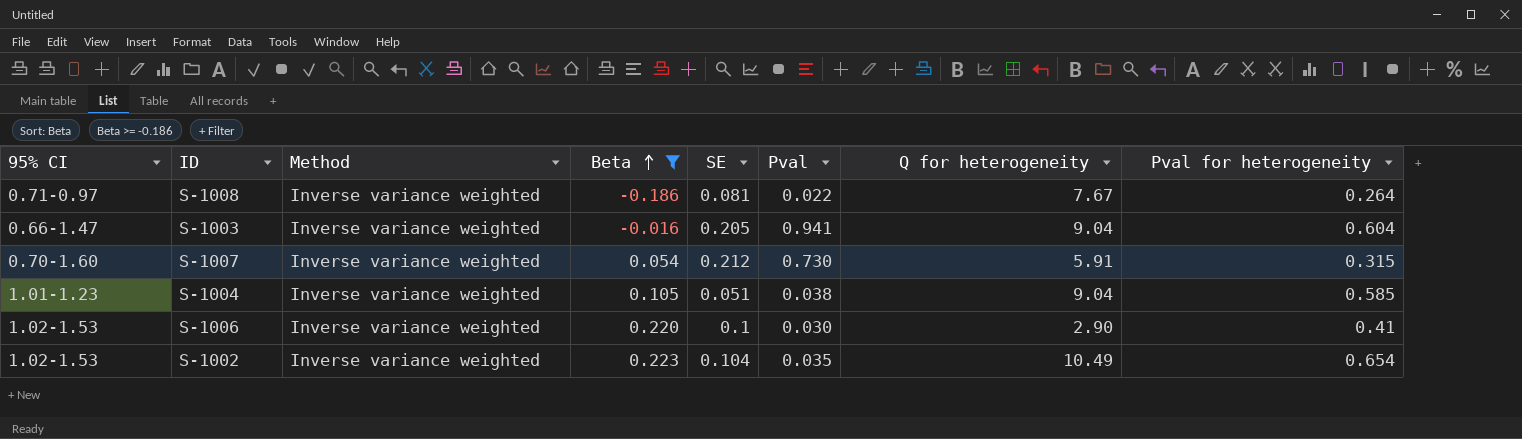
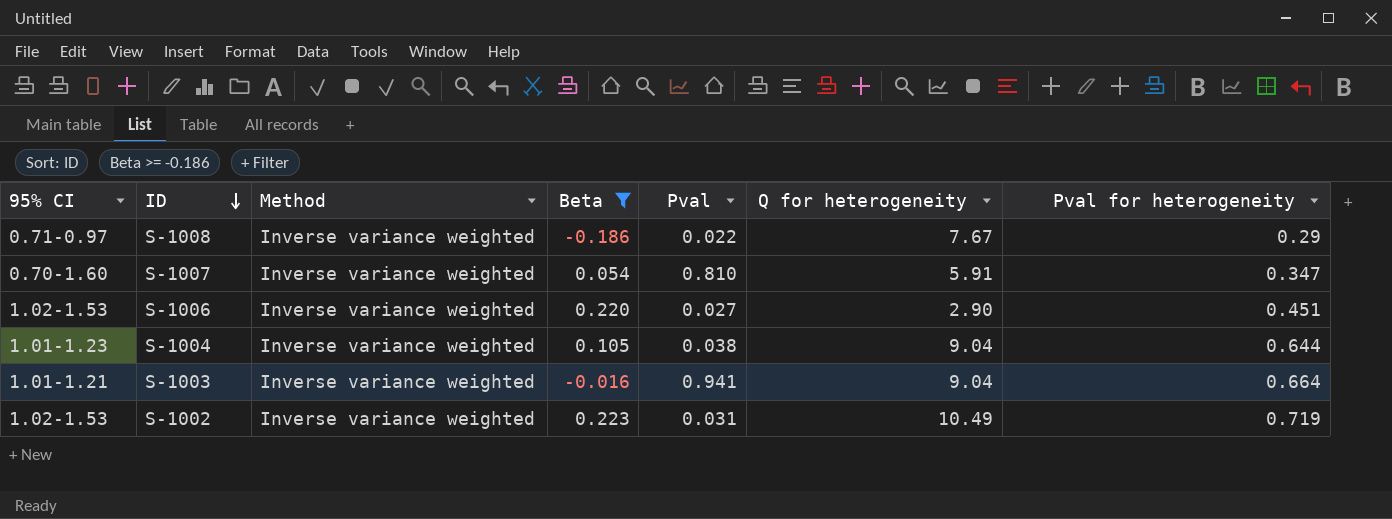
row order: Beta ascending -> ID descending
column SE | position: 5 -> none
S-1008 | Pval for heterogeneity: 0.264 -> 0.29
S-1007 | Pval: 0.730 -> 0.810
S-1007 | Pval for heterogeneity: 0.315 -> 0.347
S-1006 | Pval: 0.030 -> 0.027
S-1006 | Pval for heterogeneity: 0.41 -> 0.451
S-1004 | Pval for heterogeneity: 0.585 -> 0.644
S-1003 | 95% CI: 0.66-1.47 -> 1.01-1.21
S-1003 | Pval for heterogeneity: 0.604 -> 0.664
S-1002 | Pval: 0.035 -> 0.031
S-1002 | Pval for heterogeneity: 0.654 -> 0.719

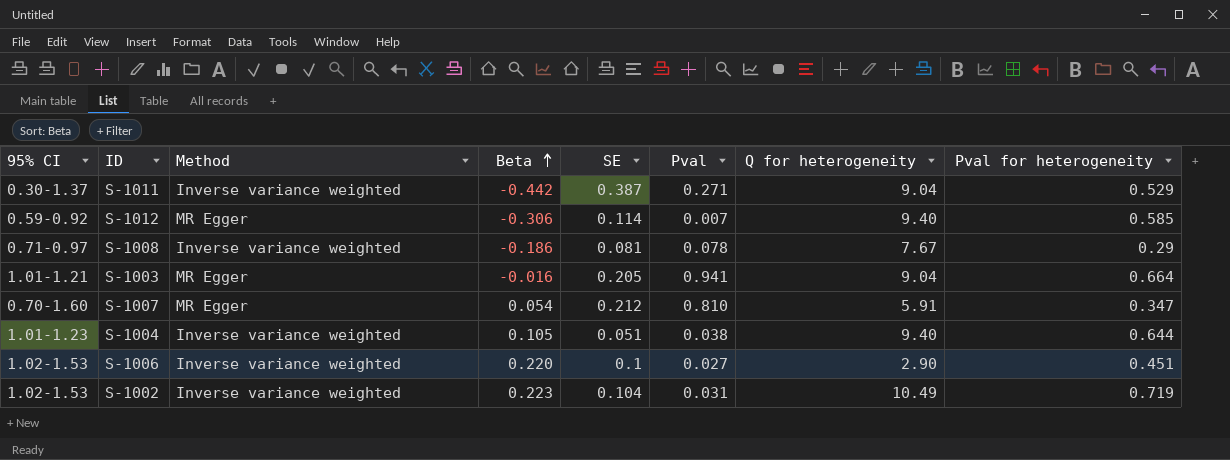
filter: Beta >= -0.186 -> none
row order: ID descending -> Beta ascending
column SE | position: none -> 5
S-1008 | Pval: 0.022 -> 0.078
S-1003 | Method: Inverse variance weighted -> MR Egger
S-1007 | Method: Inverse variance weighted -> MR Egger
S-1004 | Q for heterogeneity: 9.04 -> 9.40

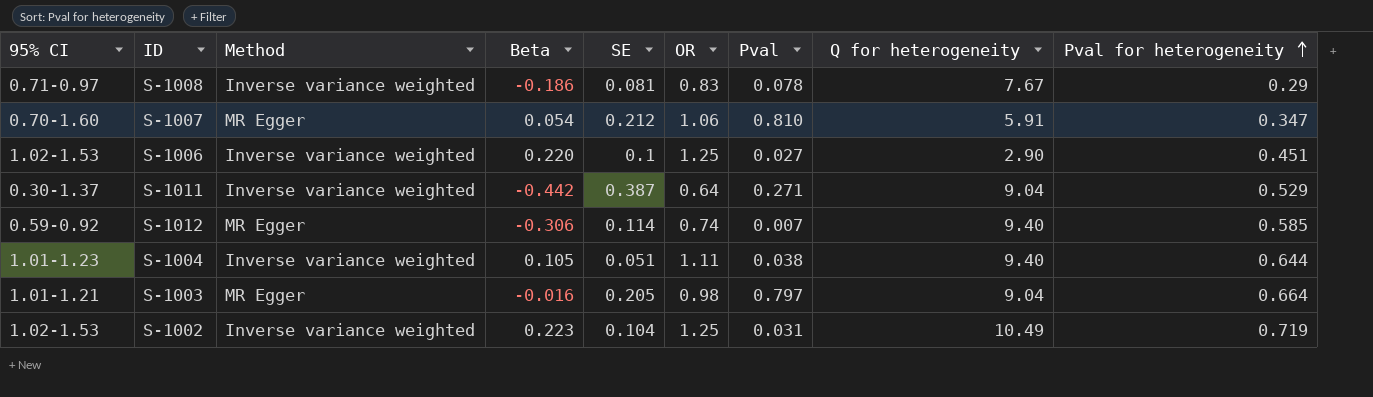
row order: Beta ascending -> Pval for heterogeneity ascending
column OR | position: none -> 6
S-1003 | Pval: 0.941 -> 0.797

